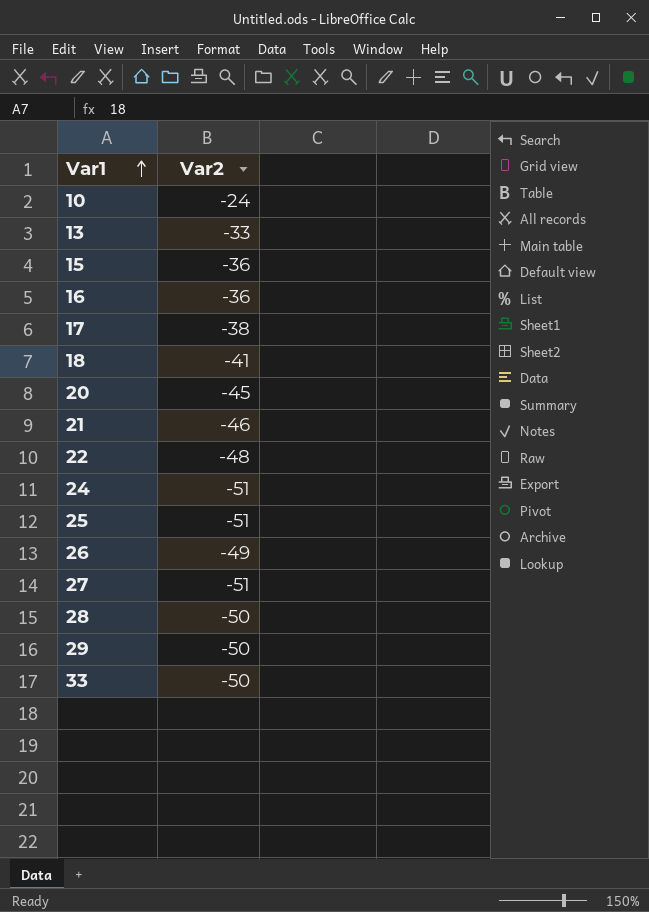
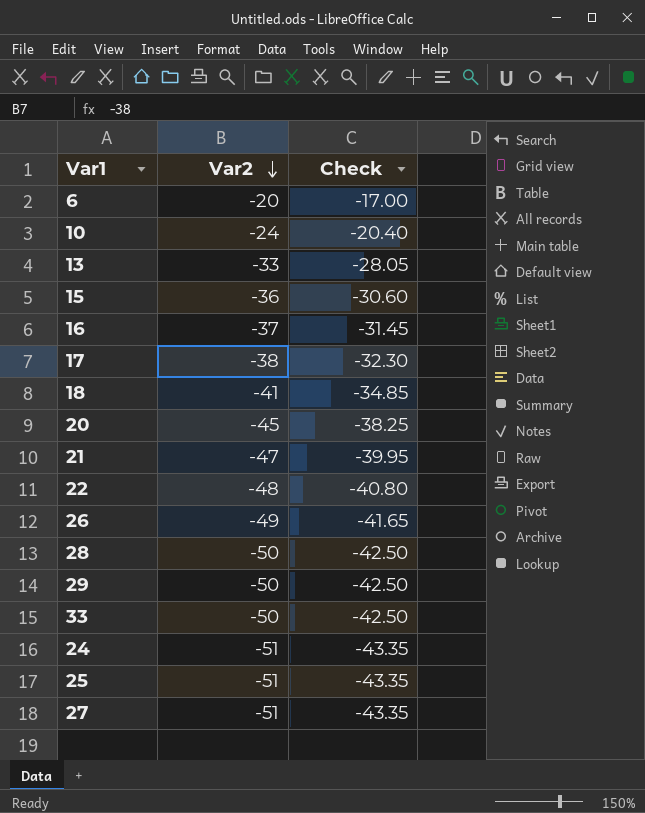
row order: Var1 ascending -> Var2 descending
column Check | formula: none -> [Var2] * 0.85
row 6: none -> -20 | -17.00
16 | Var2: -36 -> -37
21 | Var2: -46 -> -47

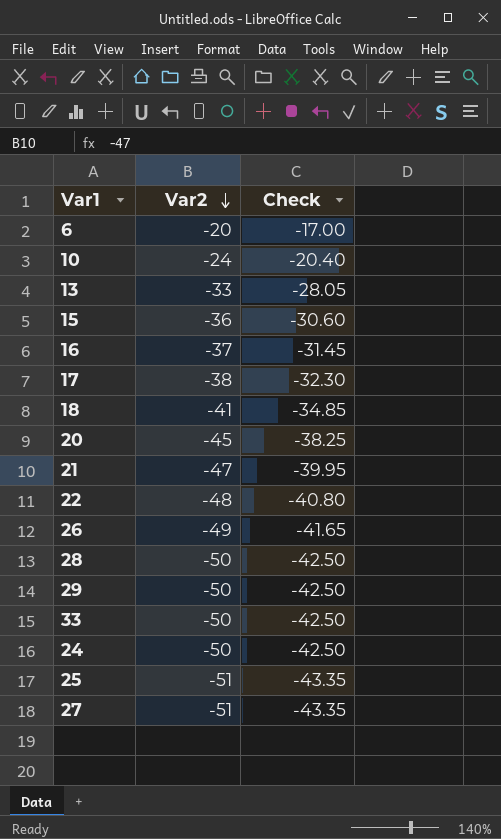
24 | Var2: -51 -> -50
24 | Check: -43.35 -> -42.50

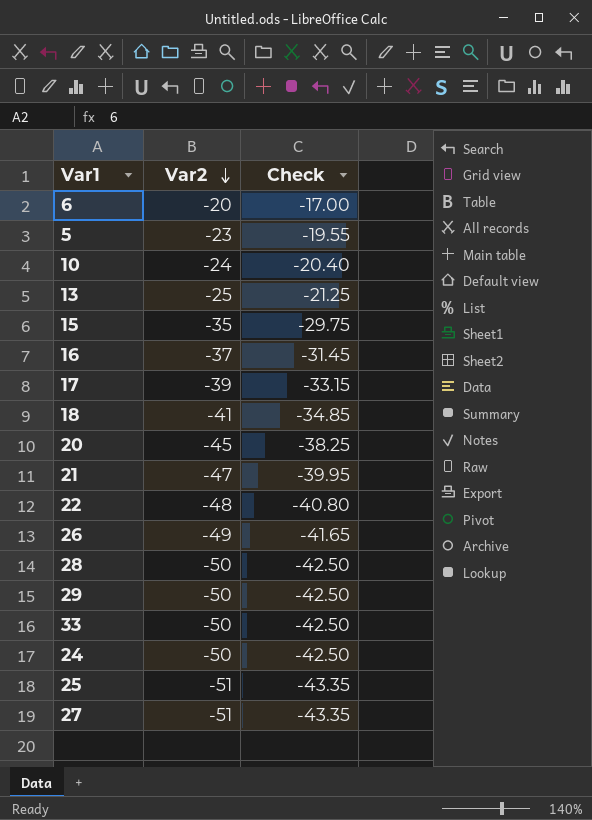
row 5: none -> -23 | -19.55
13 | Var2: -33 -> -25
13 | Check: -28.05 -> -21.25
15 | Var2: -36 -> -35
15 | Check: -30.60 -> -29.75
17 | Var2: -38 -> -39
17 | Check: -32.30 -> -33.15

